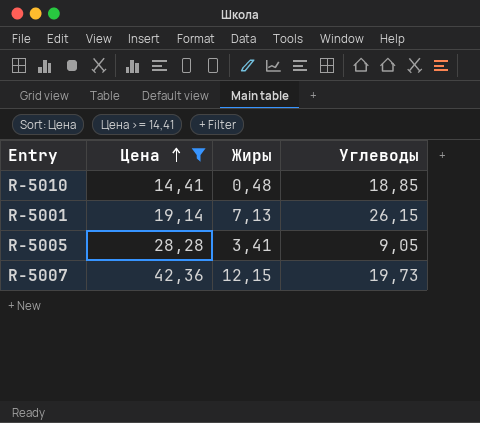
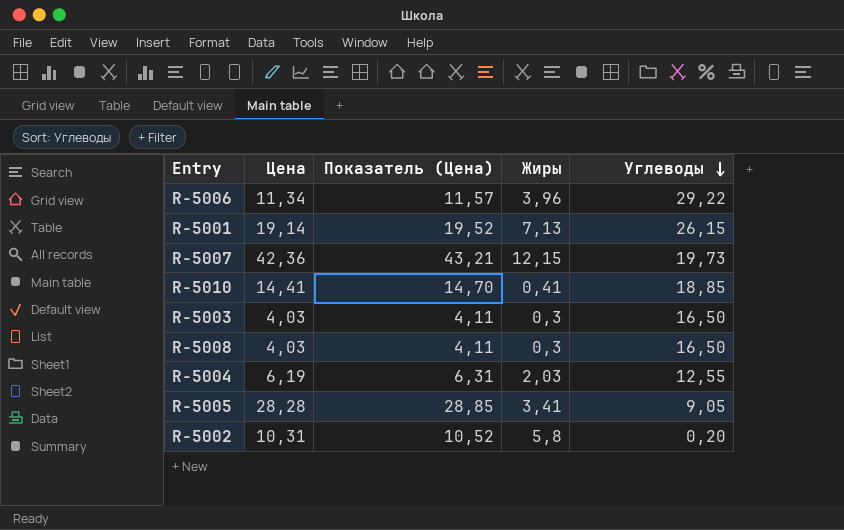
filter: Цена >= 14,41 -> none
row order: Цена ascending -> Углеводы descending
column Показатель (Цена) | formula: none -> [Цена] * 1,02
R-5010 | Жиры: 0,48 -> 0,41

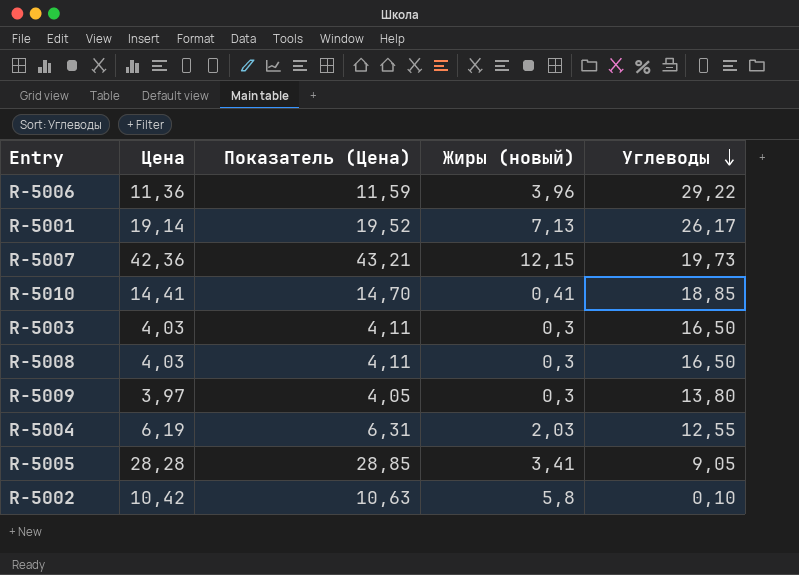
column name: Жиры -> Жиры (новый)
R-5006 | Цена: 11,34 -> 11,36
R-5006 | Показатель (Цена): 11,57 -> 11,59
R-5001 | Углеводы: 26,15 -> 26,17
row R-5009: none -> 3,97 | 4,05 | 0,3 | 13,80
R-5002 | Цена: 10,31 -> 10,42
R-5002 | Показатель (Цена): 10,52 -> 10,63
R-5002 | Углеводы: 0,20 -> 0,10

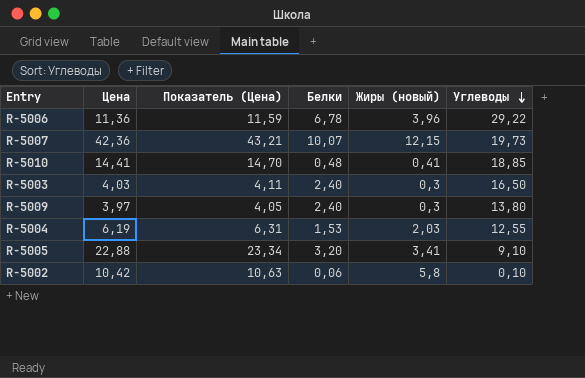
column Белки | position: none -> 4
row R-5001: 19,14 | 19,52 | 7,13 | 26,17 -> none
row R-5008: 4,03 | 4,11 | 0,3 | 16,50 -> none
R-5005 | Цена: 28,28 -> 22,88
R-5005 | Показатель (Цена): 28,85 -> 23,34
R-5005 | Углеводы: 9,05 -> 9,10

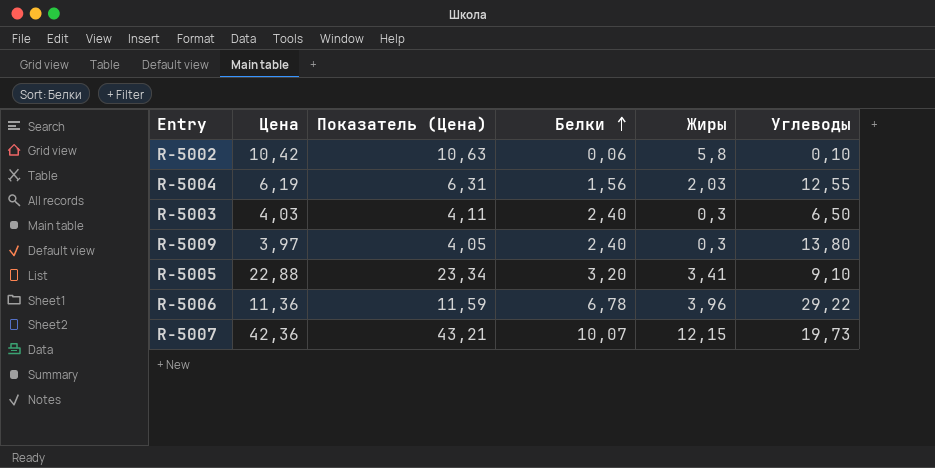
row order: Углеводы descending -> Белки ascending
column name: Жиры (новый) -> Жиры
row R-5010: 14,41 | 14,70 | 0,48 | 0,41 | 18,85 -> none
R-5004 | Белки: 1,53 -> 1,56
R-5003 | Углеводы: 16,50 -> 6,50

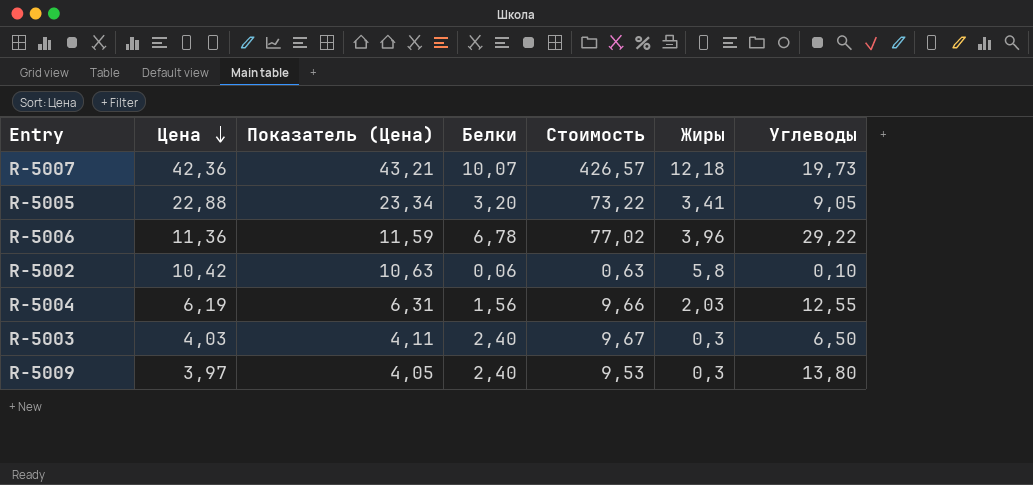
row order: Белки ascending -> Цена descending
column Стоимость | formula: none -> [Цена] * [Белки]
R-5007 | Жиры: 12,15 -> 12,18
R-5005 | Углеводы: 9,10 -> 9,05

